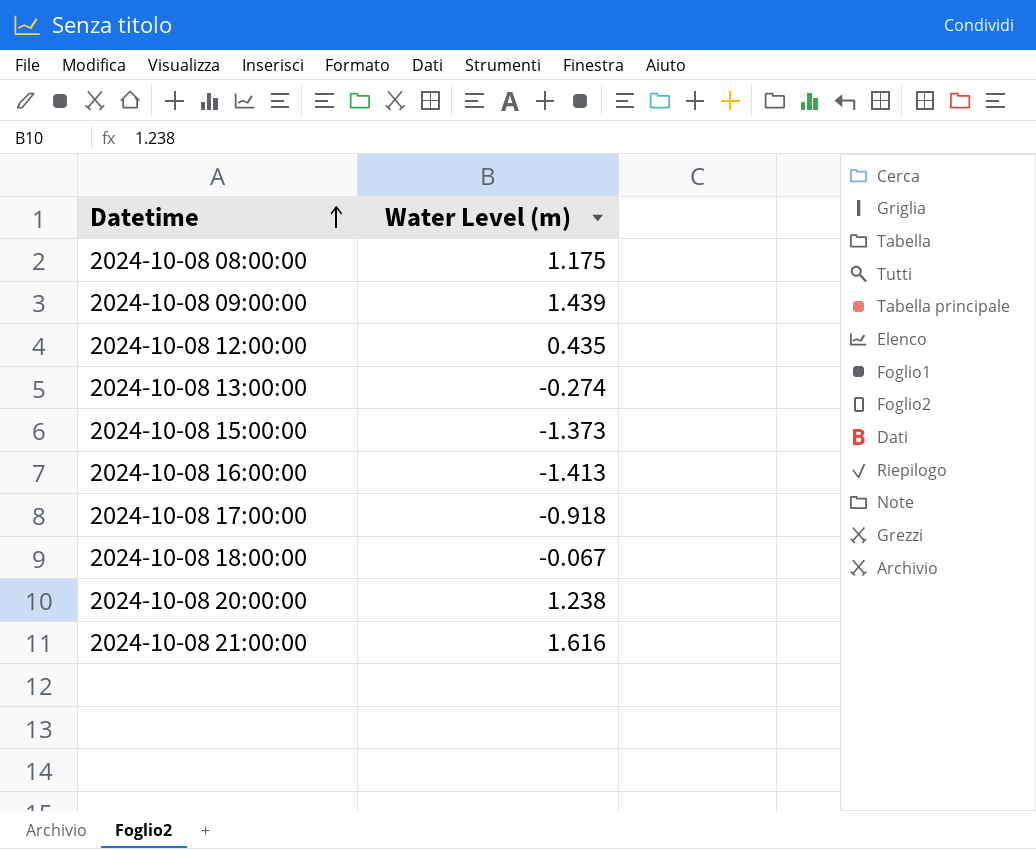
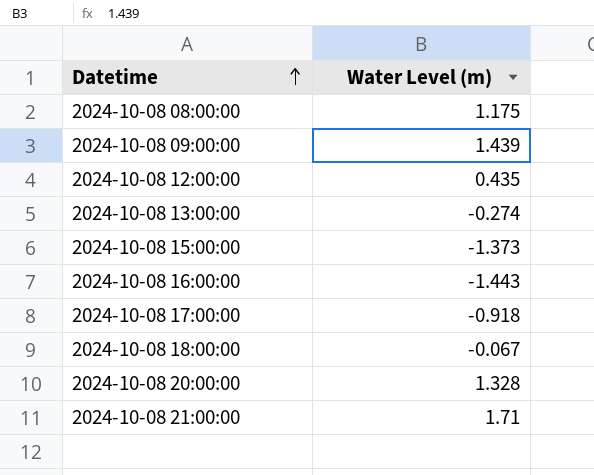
2024-10-08 16:00:00 | Water Level (m): -1.413 -> -1.443
2024-10-08 20:00:00 | Water Level (m): 1.238 -> 1.328
2024-10-08 21:00:00 | Water Level (m): 1.616 -> 1.71

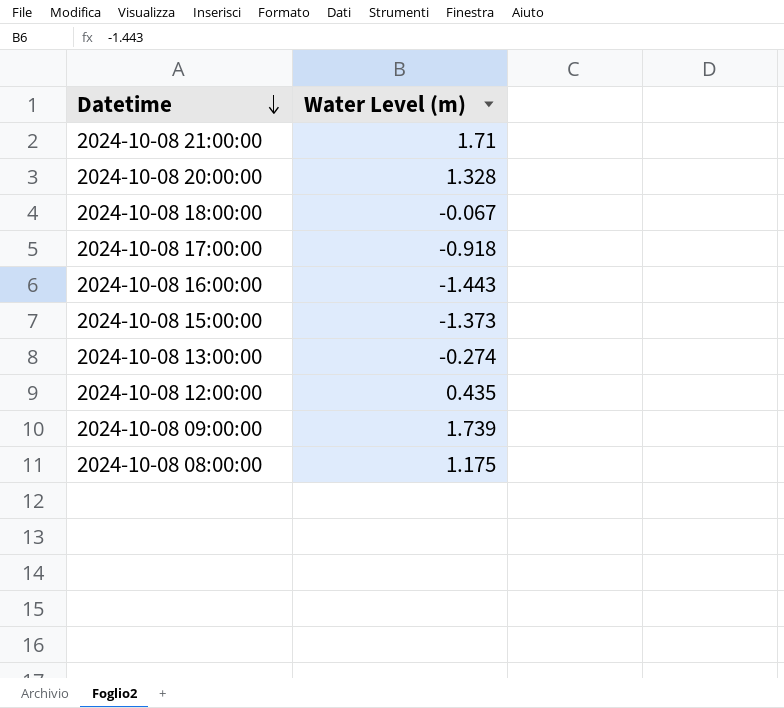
row order: Datetime ascending -> Datetime descending
2024-10-08 09:00:00 | Water Level (m): 1.439 -> 1.739

